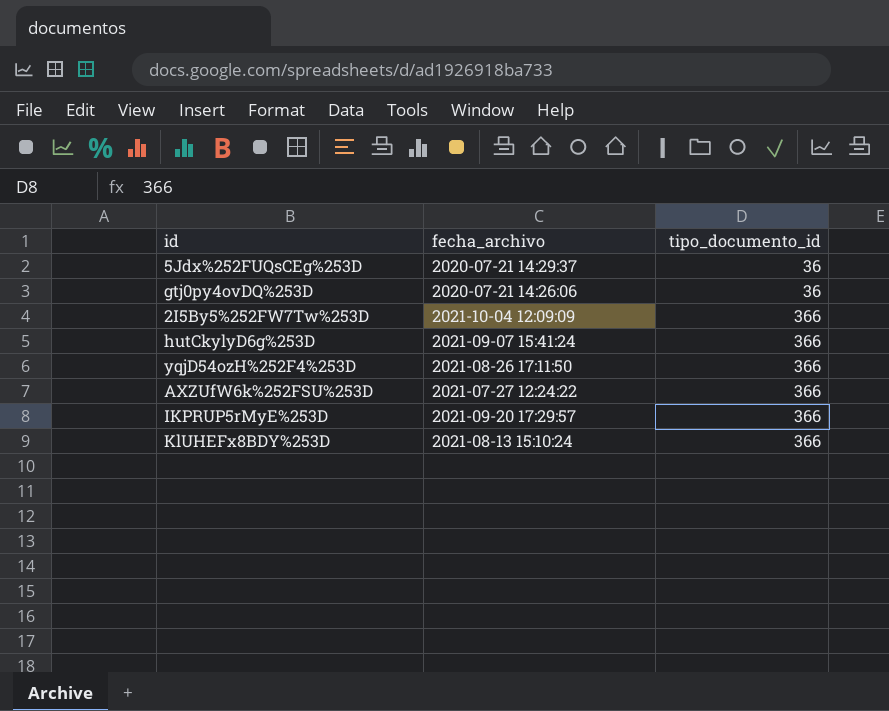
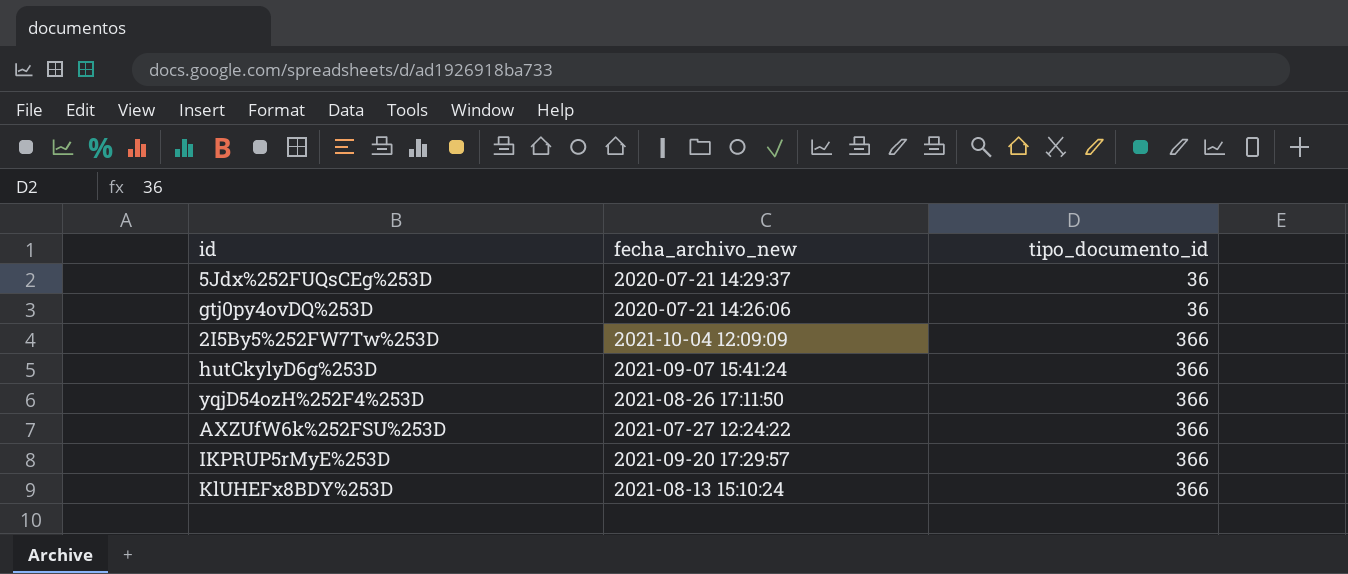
column name: fecha_archivo -> fecha_archivo_new

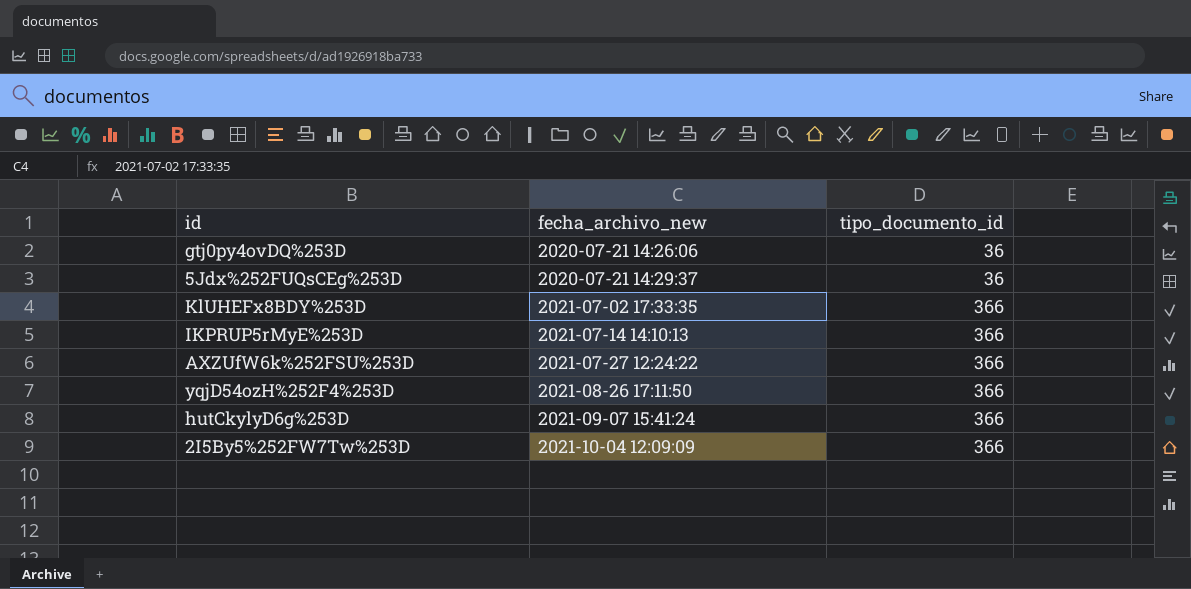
row order: tipo_documento_id ascending -> fecha_archivo_new ascending
KlUHEFx8BDY%253D | fecha_archivo_new: 2021-08-13 15:10:24 -> 2021-07-02 17:33:35
IKPRUP5rMyE%253D | fecha_archivo_new: 2021-09-20 17:29:57 -> 2021-07-14 14:10:13

